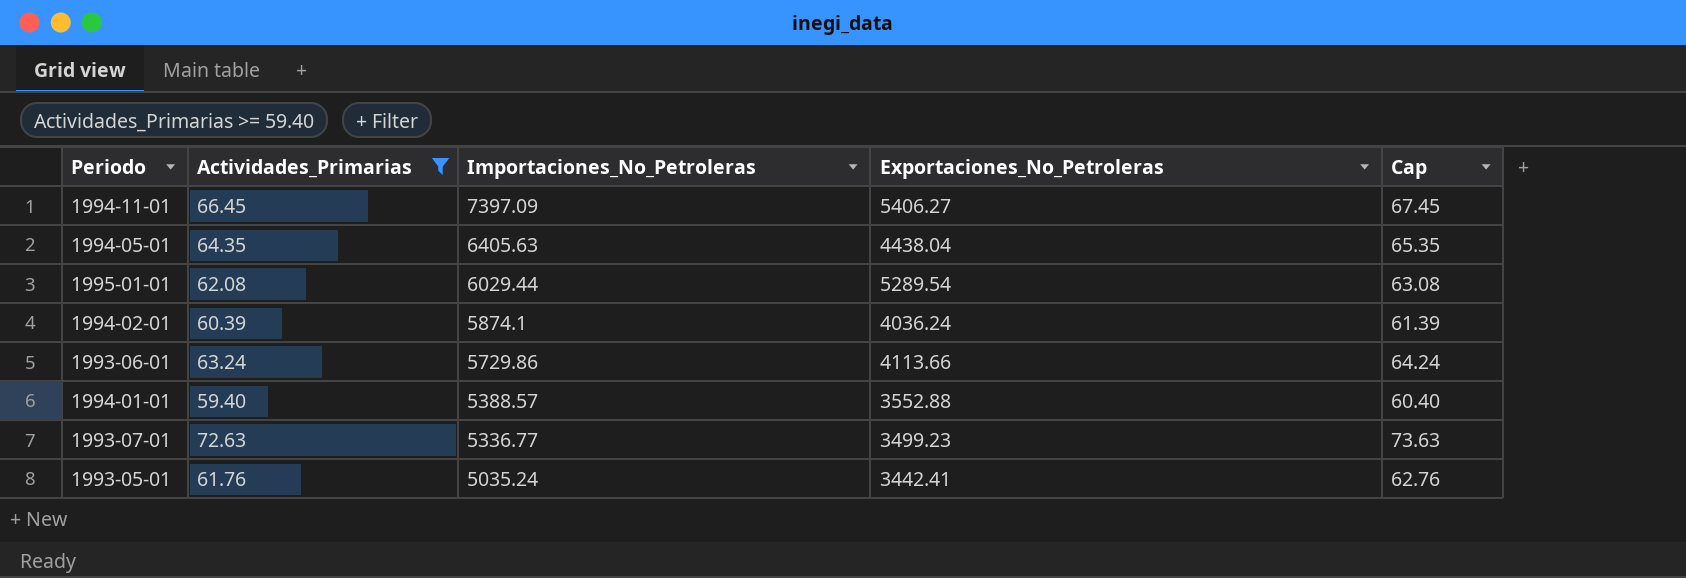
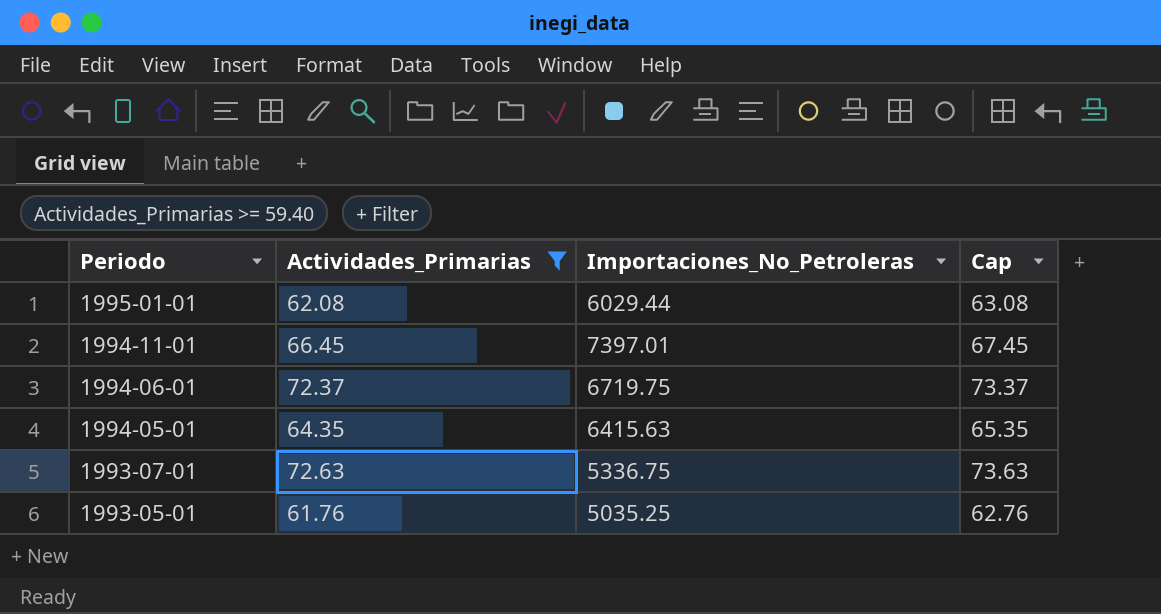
row order: Importaciones_No_Petroleras descending -> Periodo descending
column Exportaciones_No_Petroleras | position: 4 -> none
row 1994-02-01: 60.39 | 5874.1 | 4036.24 | 61.39 -> none
row 1993-06-01: 63.24 | 5729.86 | 4113.66 | 64.24 -> none
row 1994-01-01: 59.40 | 5388.57 | 3552.88 | 60.40 -> none
1994-11-01 | Importaciones_No_Petroleras: 7397.09 -> 7397.01
row 1994-06-01: none -> 72.37 | 6719.75 | 73.37
1994-05-01 | Importaciones_No_Petroleras: 6405.63 -> 6415.63
1993-07-01 | Importaciones_No_Petroleras: 5336.77 -> 5336.75
1993-05-01 | Importaciones_No_Petroleras: 5035.24 -> 5035.25

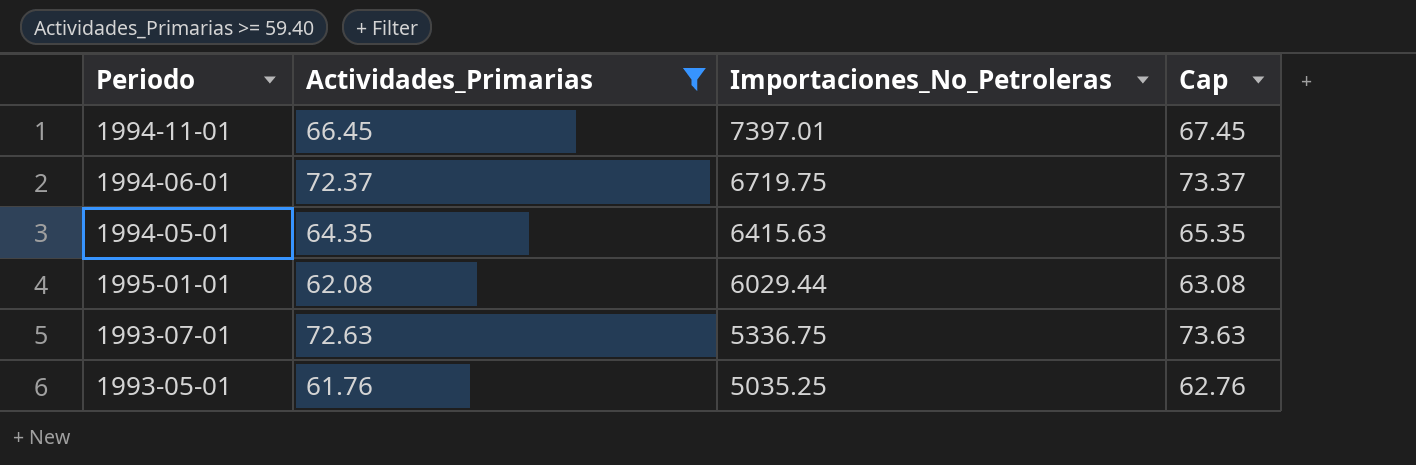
row order: Periodo descending -> Importaciones_No_Petroleras descending

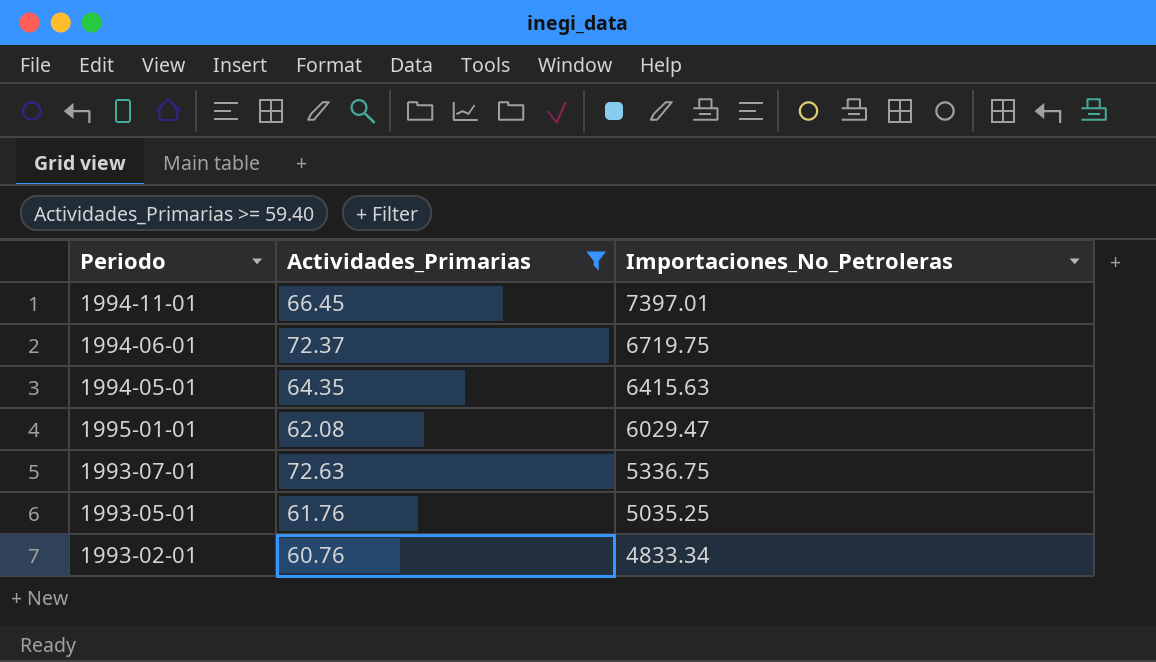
column Cap | formula: [Actividades_Primarias] + 1 -> none
1995-01-01 | Importaciones_No_Petroleras: 6029.44 -> 6029.47
row 1993-02-01: none -> 60.76 | 4833.34

